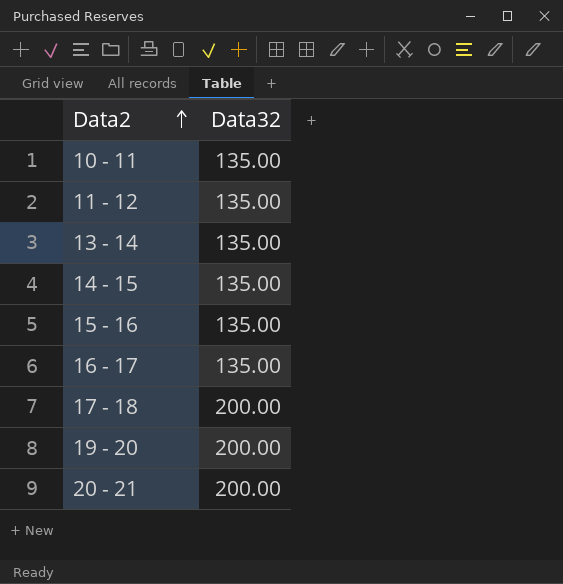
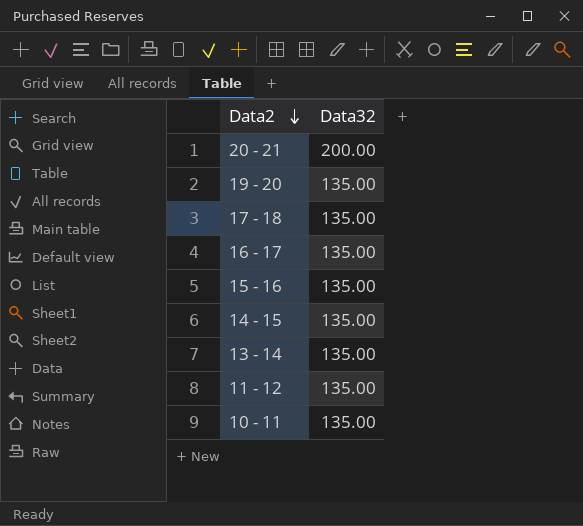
row order: Data2 ascending -> Data2 descending
19 - 20 | Data32: 200.00 -> 135.00
17 - 18 | Data32: 200.00 -> 135.00

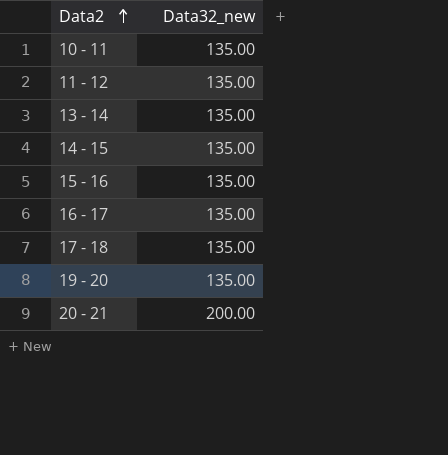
row order: Data2 descending -> Data2 ascending
column name: Data32 -> Data32_new

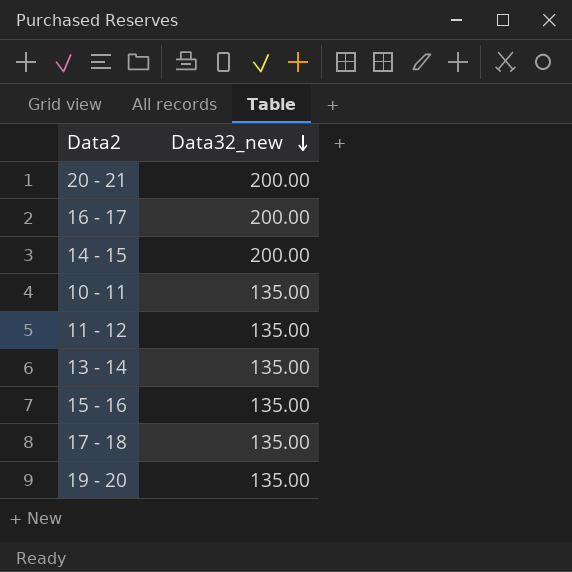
row order: Data2 ascending -> Data32_new descending
16 - 17 | Data32_new: 135.00 -> 200.00
14 - 15 | Data32_new: 135.00 -> 200.00

